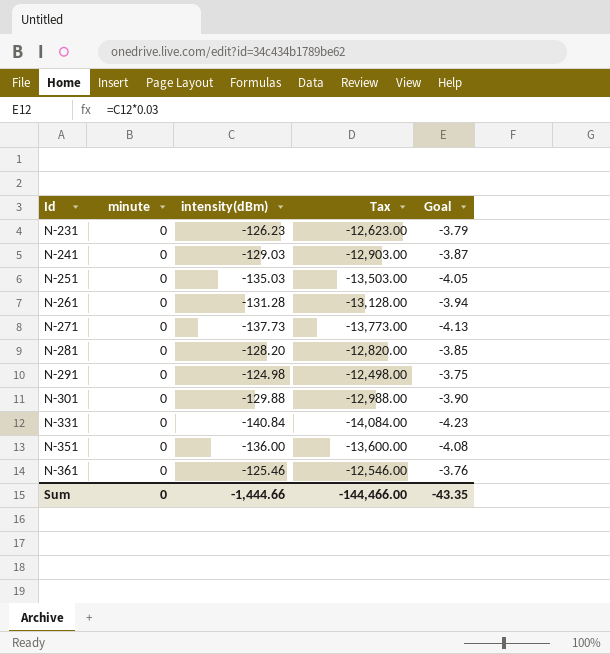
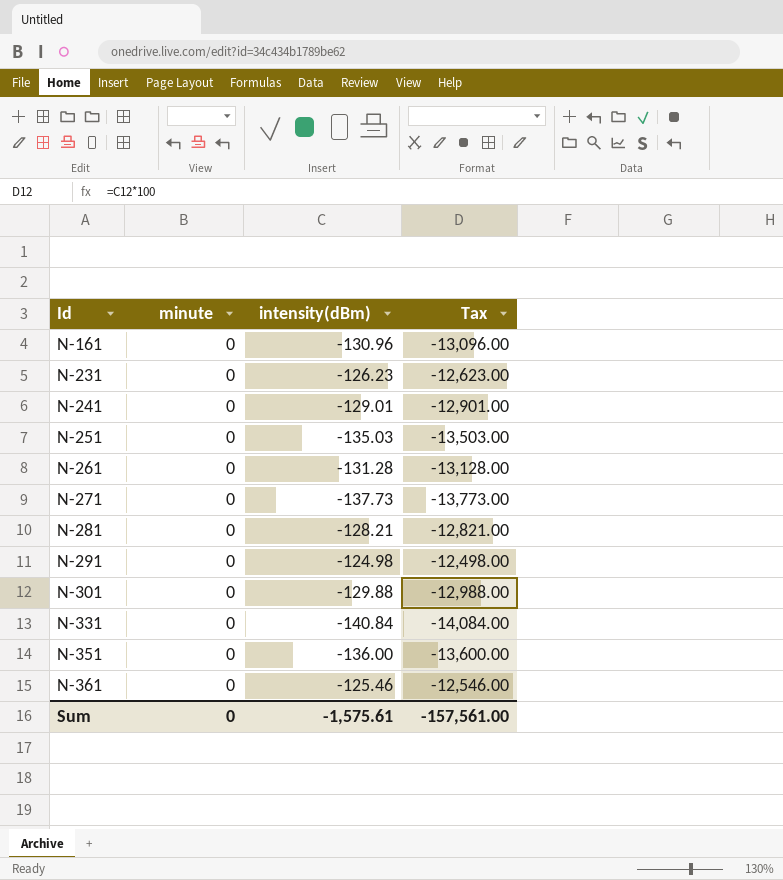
column Goal | formula: [intensity(dBm)] * 0.03 -> none
row N-161: none -> 0 | -130.96 | -13,096.00
N-241 | intensity(dBm): -129.03 -> -129.01
N-241 | Tax: -12,903.00 -> -12,901.00
N-281 | intensity(dBm): -128.20 -> -128.21
N-281 | Tax: -12,820.00 -> -12,821.00
Sum | intensity(dBm): -1,444.66 -> -1,575.61
Sum | Tax: -144,466.00 -> -157,561.00

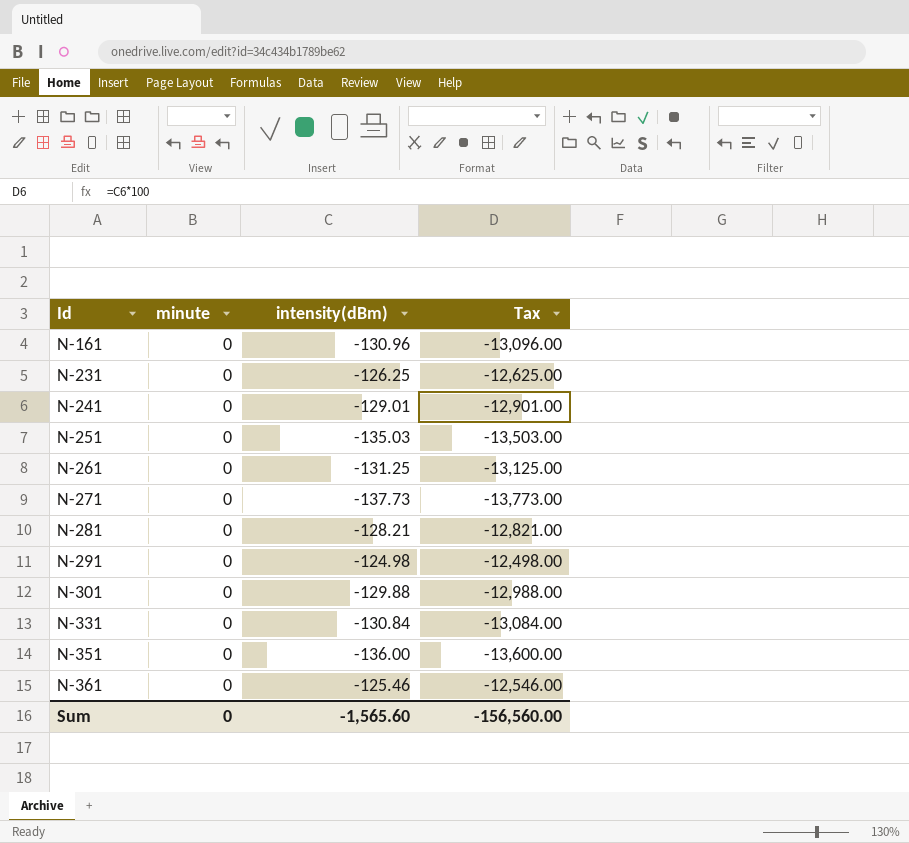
N-231 | intensity(dBm): -126.23 -> -126.25
N-231 | Tax: -12,623.00 -> -12,625.00
N-261 | intensity(dBm): -131.28 -> -131.25
N-261 | Tax: -13,128.00 -> -13,125.00
N-331 | intensity(dBm): -140.84 -> -130.84
N-331 | Tax: -14,084.00 -> -13,084.00
Sum | intensity(dBm): -1,575.61 -> -1,565.60
Sum | Tax: -157,561.00 -> -156,560.00

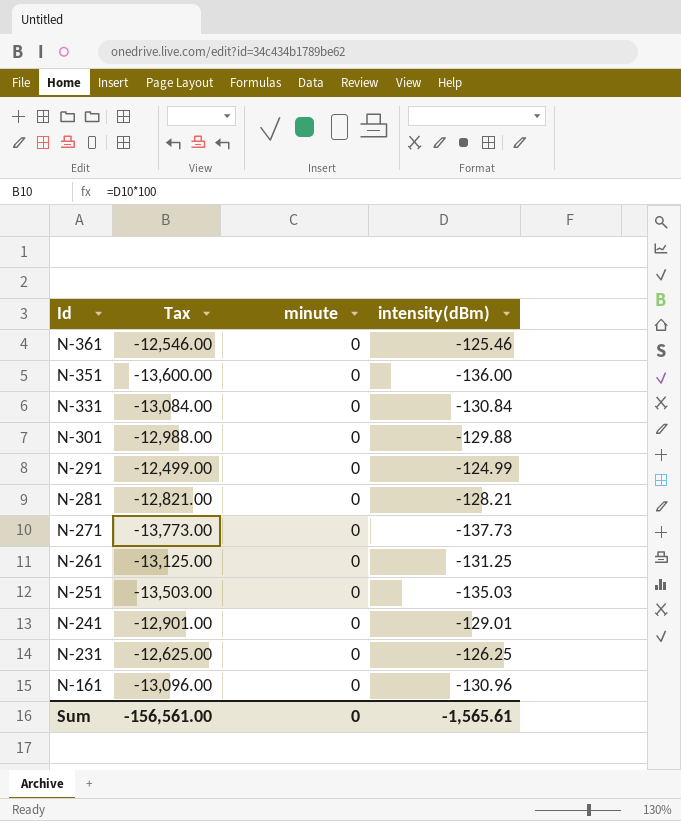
row order: Id ascending -> Id descending
column Tax | position: 4 -> 2
N-291 | Tax: -12,498.00 -> -12,499.00
N-291 | intensity(dBm): -124.98 -> -124.99
Sum | Tax: -156,560.00 -> -156,561.00
Sum | intensity(dBm): -1,565.60 -> -1,565.61

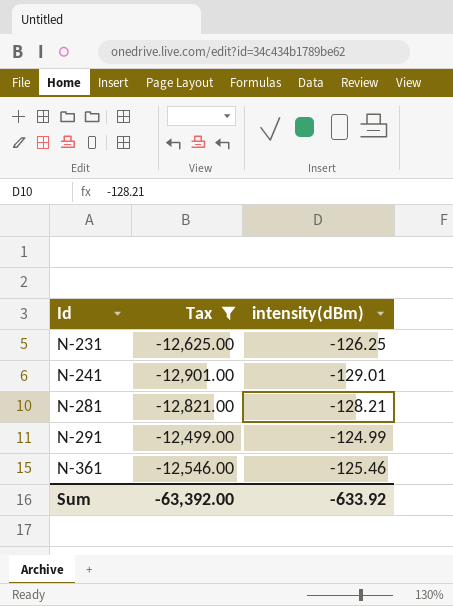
filter: none -> Tax >= -12,901.00
row order: Id descending -> Id ascending
column minute | position: 3 -> none
Sum | Tax: -156,561.00 -> -63,392.00
Sum | intensity(dBm): -1,565.61 -> -633.92

